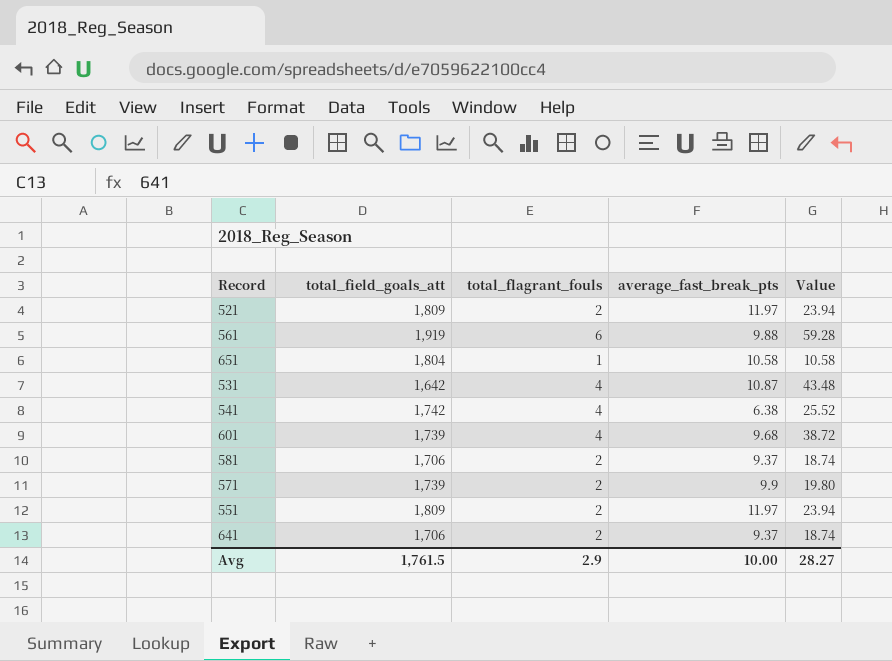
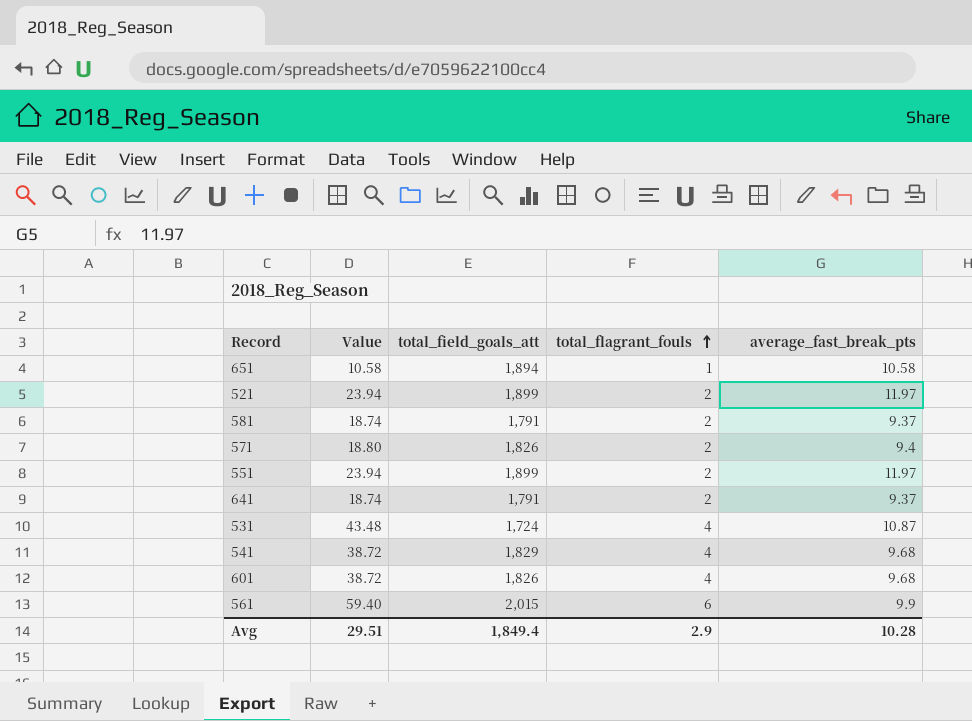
row order: none -> total_flagrant_fouls ascending
column Value | position: 5 -> 2
651 | total_field_goals_att: 1,804 -> 1,894
521 | total_field_goals_att: 1,809 -> 1,899
581 | total_field_goals_att: 1,706 -> 1,791
571 | Value: 19.80 -> 18.80
571 | total_field_goals_att: 1,739 -> 1,826
571 | average_fast_break_pts: 9.9 -> 9.4
551 | total_field_goals_att: 1,809 -> 1,899
641 | total_field_goals_att: 1,706 -> 1,791
531 | total_field_goals_att: 1,642 -> 1,724
541 | Value: 25.52 -> 38.72
541 | total_field_goals_att: 1,742 -> 1,829
541 | average_fast_break_pts: 6.38 -> 9.68
601 | total_field_goals_att: 1,739 -> 1,826
561 | Value: 59.28 -> 59.40
561 | total_field_goals_att: 1,919 -> 2,015
561 | average_fast_break_pts: 9.88 -> 9.9
Avg | Value: 28.27 -> 29.51
Avg | total_field_goals_att: 1,761.5 -> 1,849.4
Avg | average_fast_break_pts: 10.00 -> 10.28

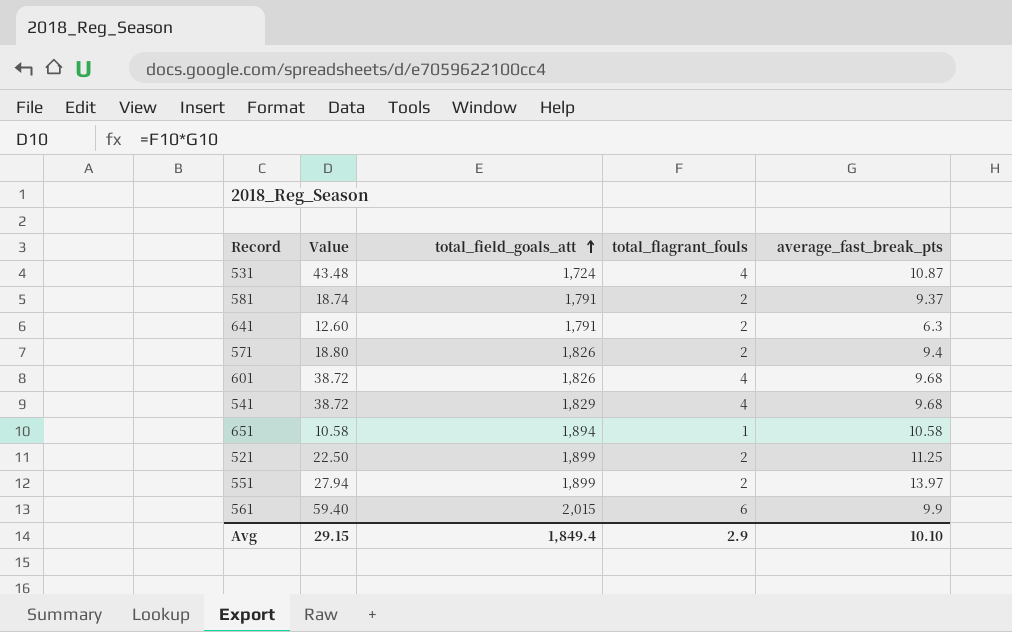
row order: total_flagrant_fouls ascending -> total_field_goals_att ascending
641 | Value: 18.74 -> 12.60
641 | average_fast_break_pts: 9.37 -> 6.3
521 | Value: 23.94 -> 22.50
521 | average_fast_break_pts: 11.97 -> 11.25
551 | Value: 23.94 -> 27.94
551 | average_fast_break_pts: 11.97 -> 13.97
Avg | Value: 29.51 -> 29.15
Avg | average_fast_break_pts: 10.28 -> 10.10

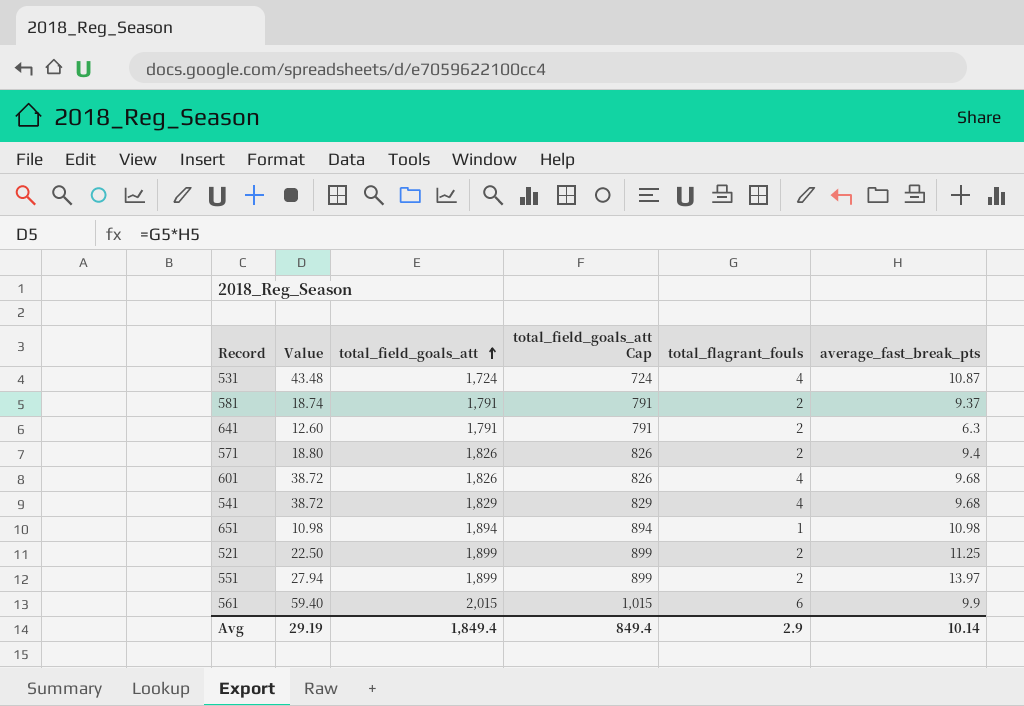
column total_field_goals_att Cap | formula: none -> [total_field_goals_att] - 1000
651 | Value: 10.58 -> 10.98
651 | average_fast_break_pts: 10.58 -> 10.98
Avg | Value: 29.15 -> 29.19
Avg | average_fast_break_pts: 10.10 -> 10.14

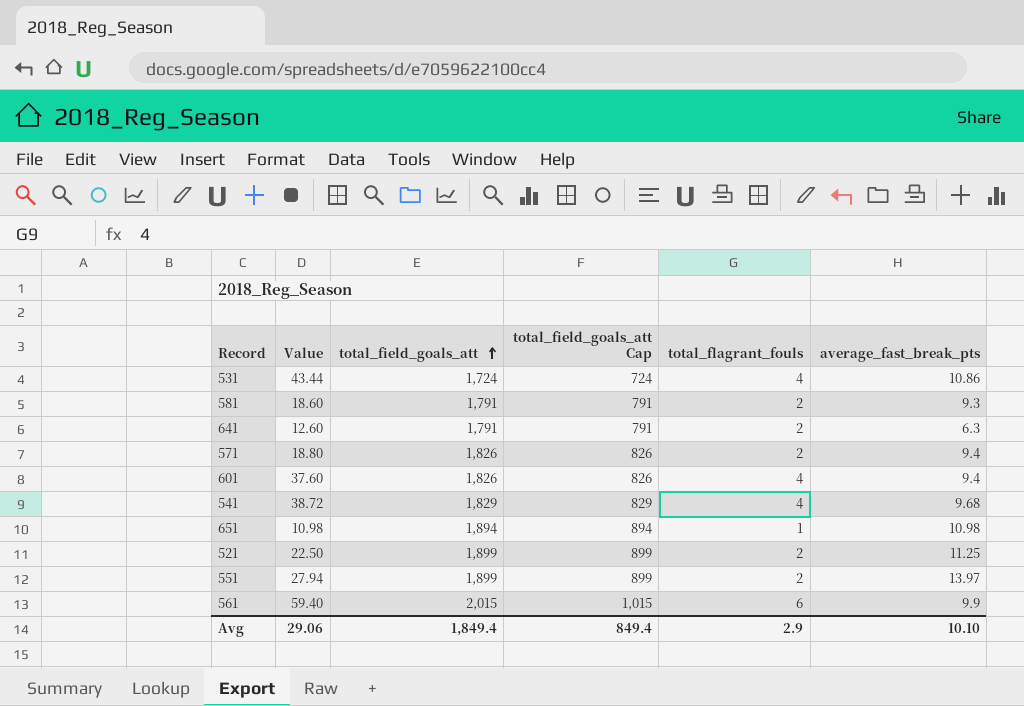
531 | Value: 43.48 -> 43.44
531 | average_fast_break_pts: 10.87 -> 10.86
581 | Value: 18.74 -> 18.60
581 | average_fast_break_pts: 9.37 -> 9.3
601 | Value: 38.72 -> 37.60
601 | average_fast_break_pts: 9.68 -> 9.4
Avg | Value: 29.19 -> 29.06
Avg | average_fast_break_pts: 10.14 -> 10.10

